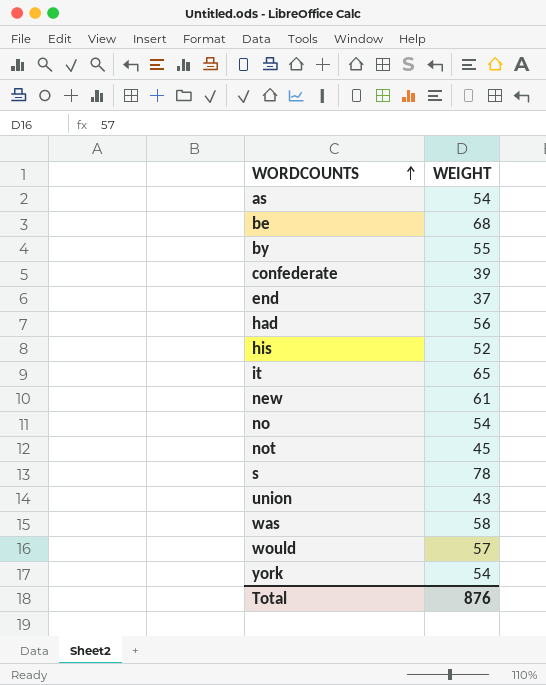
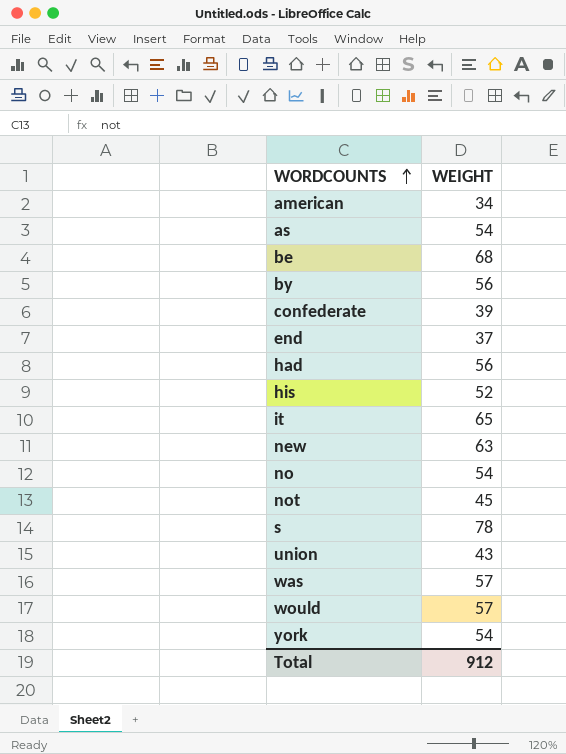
row american: none -> 34
by | WEIGHT: 55 -> 56
new | WEIGHT: 61 -> 63
was | WEIGHT: 58 -> 57
Total | WEIGHT: 876 -> 912

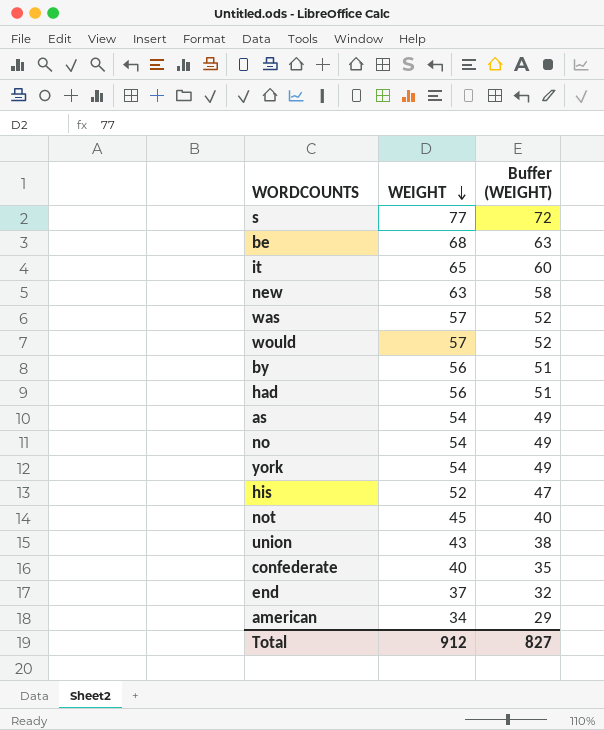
row order: WORDCOUNTS ascending -> WEIGHT descending
column Buffer (WEIGHT) | formula: none -> [WEIGHT] - 5
s | WEIGHT: 78 -> 77
confederate | WEIGHT: 39 -> 40

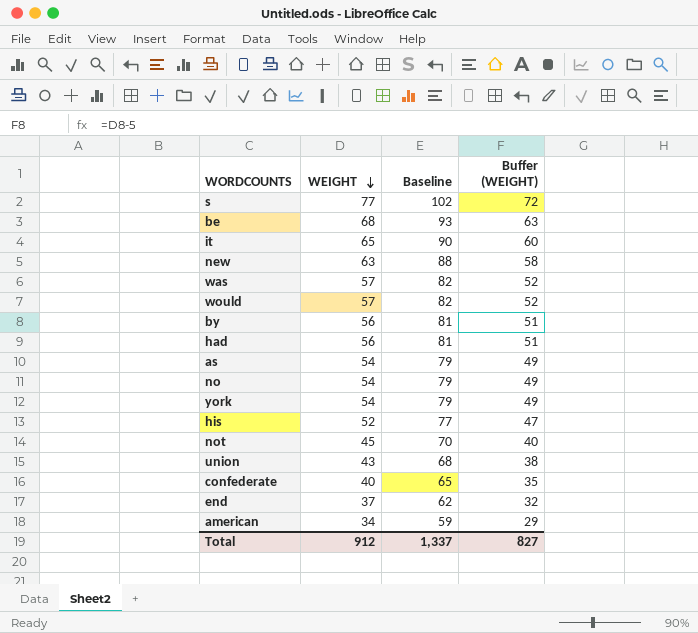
column Baseline | formula: none -> [WEIGHT] + 25

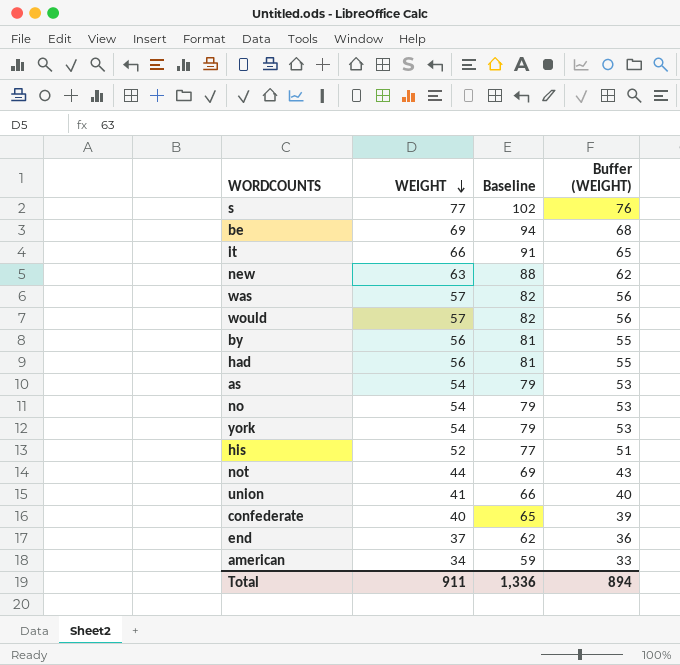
column Buffer (WEIGHT) | formula: [WEIGHT] - 5 -> [WEIGHT] - 1
be | WEIGHT: 68 -> 69
be | Baseline: 93 -> 94
it | WEIGHT: 65 -> 66
it | Baseline: 90 -> 91
not | WEIGHT: 45 -> 44
not | Baseline: 70 -> 69
union | WEIGHT: 43 -> 41
union | Baseline: 68 -> 66
Total | WEIGHT: 912 -> 911
Total | Baseline: 1,337 -> 1,336
Total | Buffer (WEIGHT): 827 -> 894

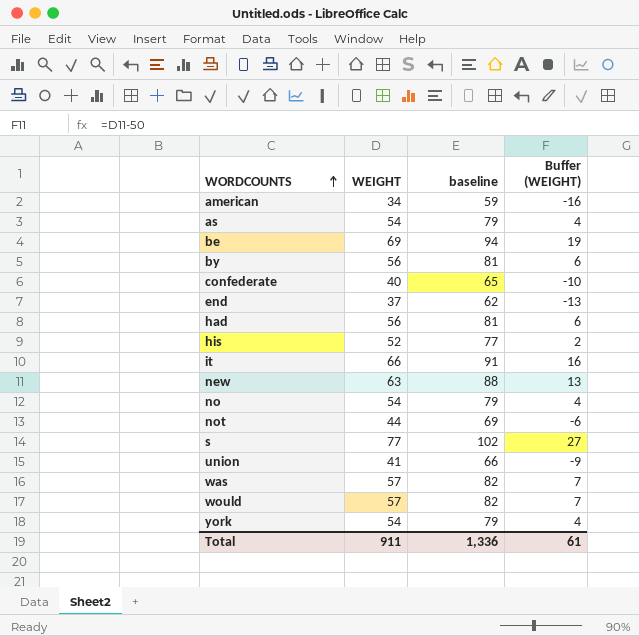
row order: WEIGHT descending -> WORDCOUNTS ascending
column name: Baseline -> baseline
column Buffer (WEIGHT) | formula: [WEIGHT] - 1 -> [WEIGHT] - 50
Total | Buffer (WEIGHT): 894 -> 61

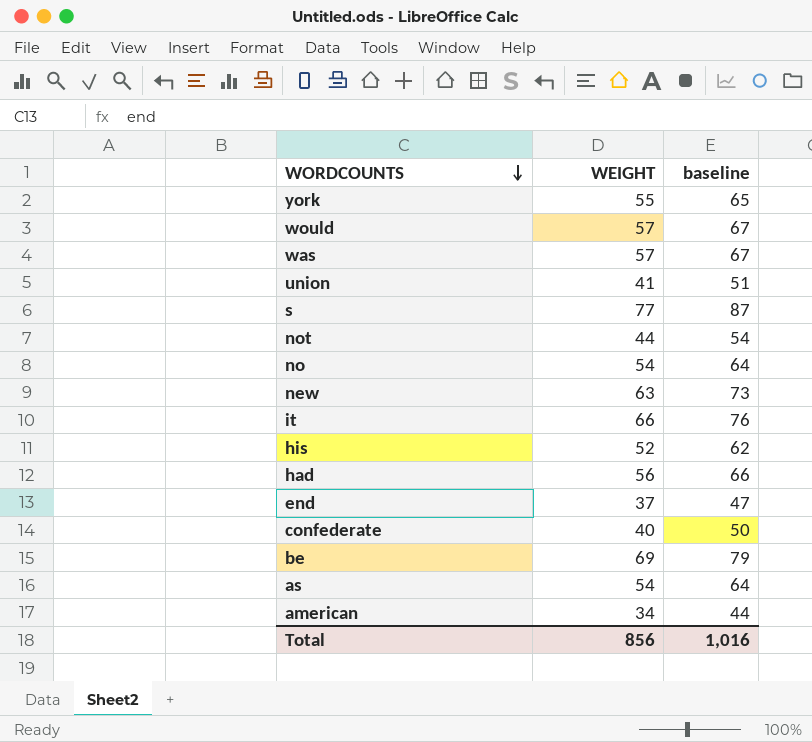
row order: WORDCOUNTS ascending -> WORDCOUNTS descending
column Buffer (WEIGHT) | formula: [WEIGHT] - 50 -> none
column baseline | formula: [WEIGHT] + 25 -> [WEIGHT] + 10
row by: 56 | 81 | 6 -> none
york | WEIGHT: 54 -> 55
Total | WEIGHT: 911 -> 856
Total | baseline: 1,336 -> 1,016

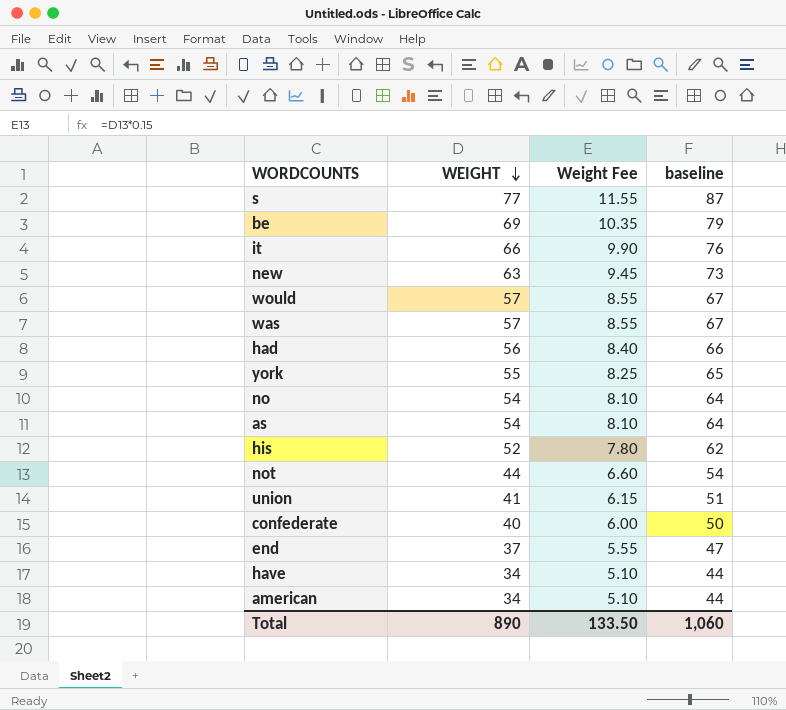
row order: WORDCOUNTS descending -> WEIGHT descending
column Weight Fee | formula: none -> [WEIGHT] * 0.15
row have: none -> 34 | 5.10 | 44
Total | WEIGHT: 856 -> 890
Total | baseline: 1,016 -> 1,060

